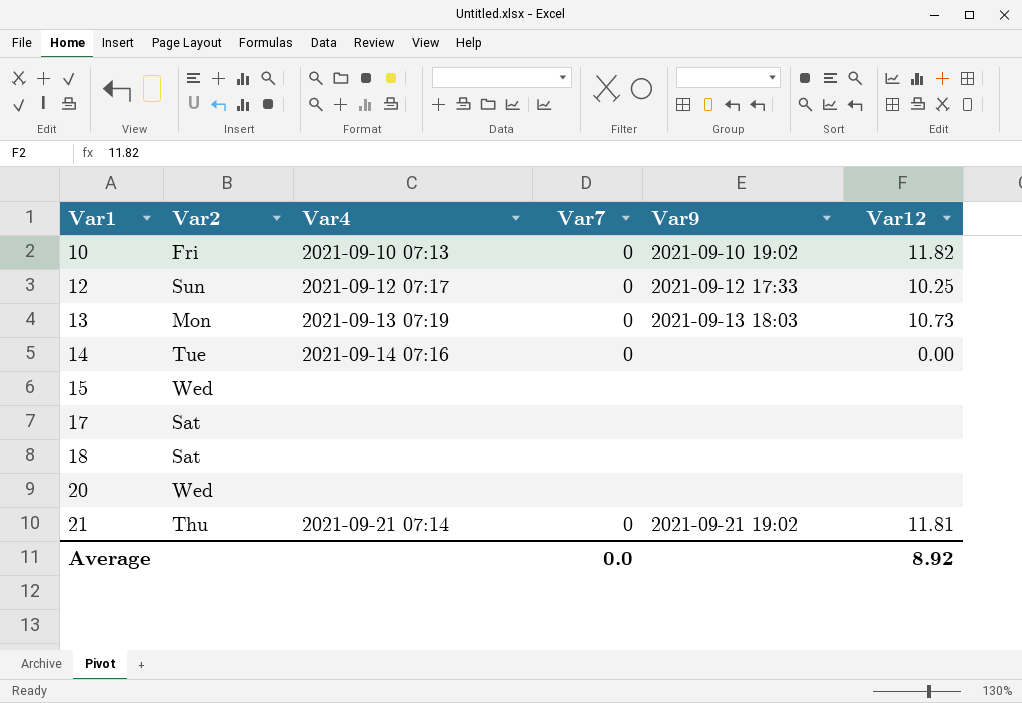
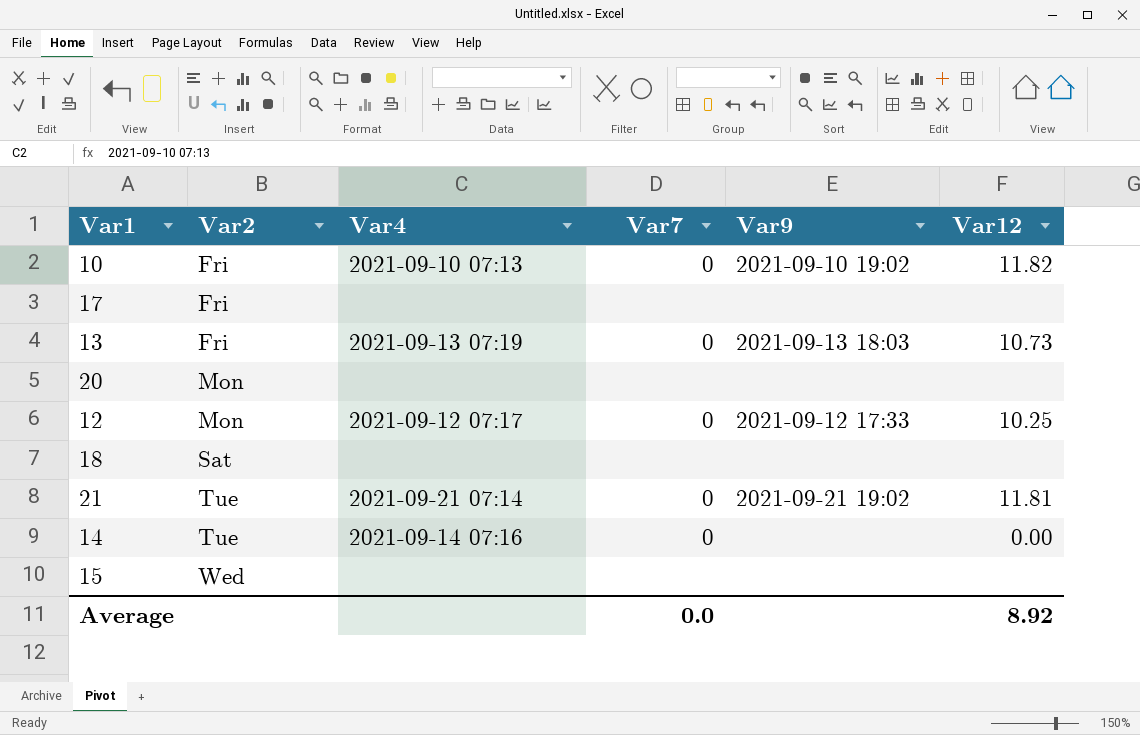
row order: Var1 ascending -> Var2 ascending
17 | Var2: Sat -> Fri
13 | Var2: Mon -> Fri
20 | Var2: Wed -> Mon
12 | Var2: Sun -> Mon
21 | Var2: Thu -> Tue

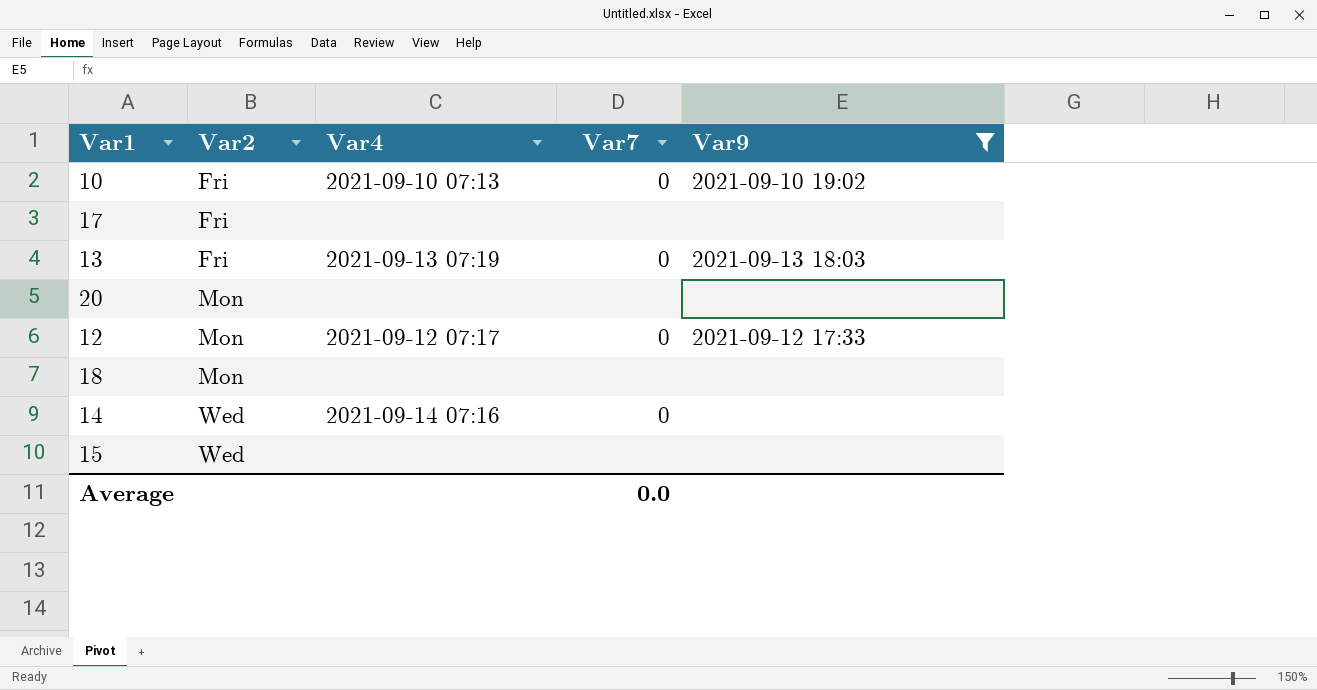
filter: none -> Var9 != 2021-09-21 19:02
column Var12 | position: 6 -> none
18 | Var2: Sat -> Mon
14 | Var2: Tue -> Wed

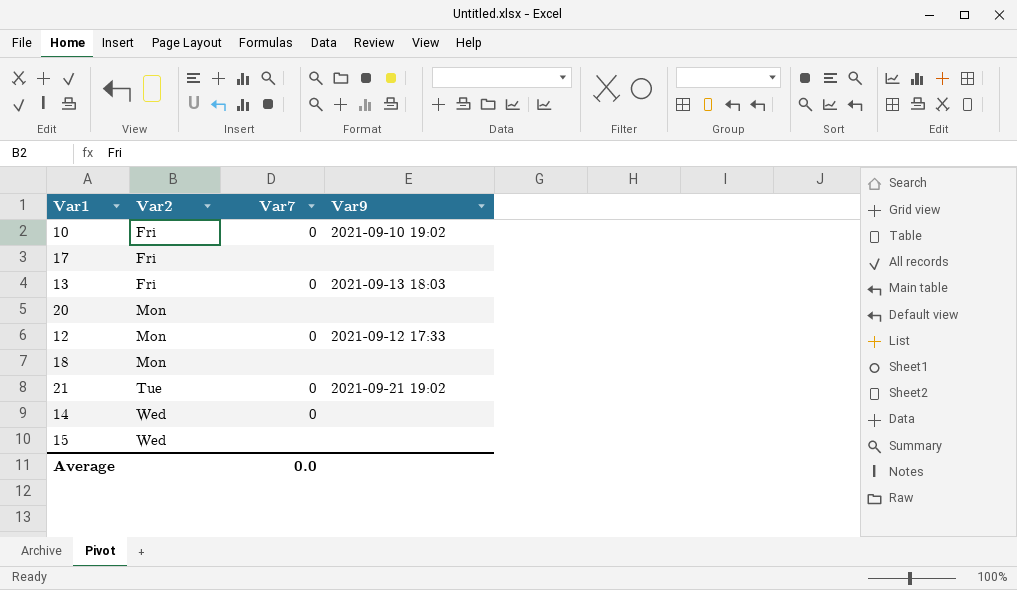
filter: Var9 != 2021-09-21 19:02 -> none
column Var4 | position: 3 -> none

